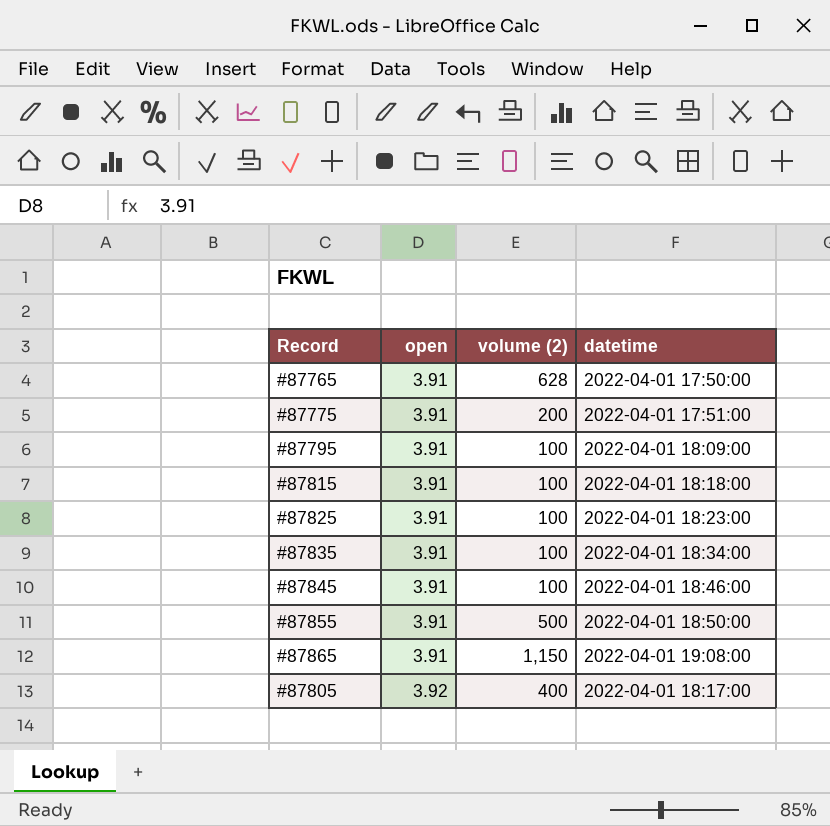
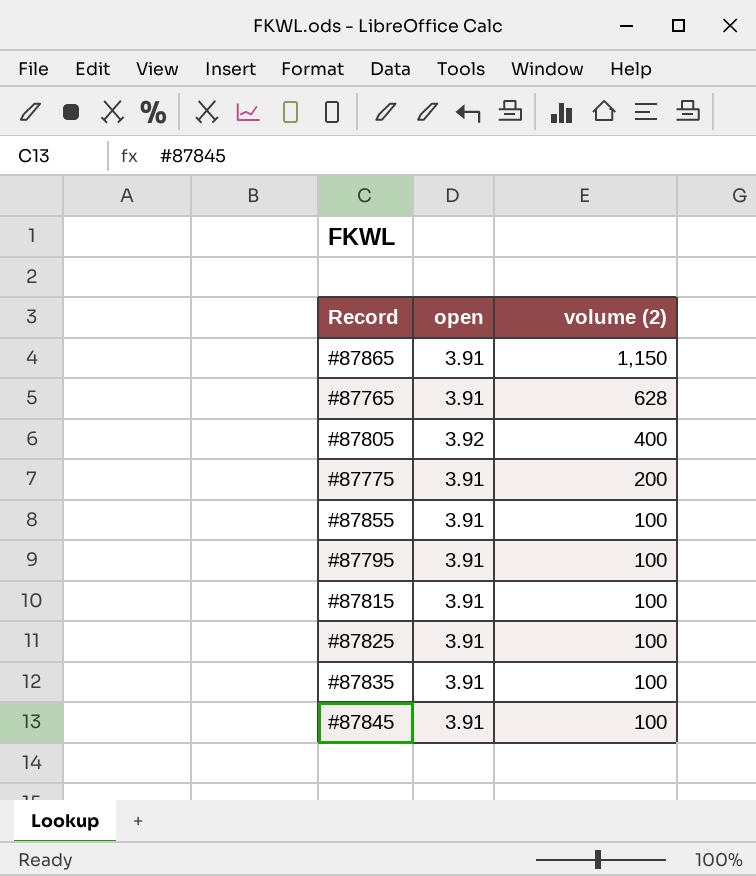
row order: open ascending -> volume (2) descending
column datetime | position: 4 -> none
#87855 | volume (2): 500 -> 100

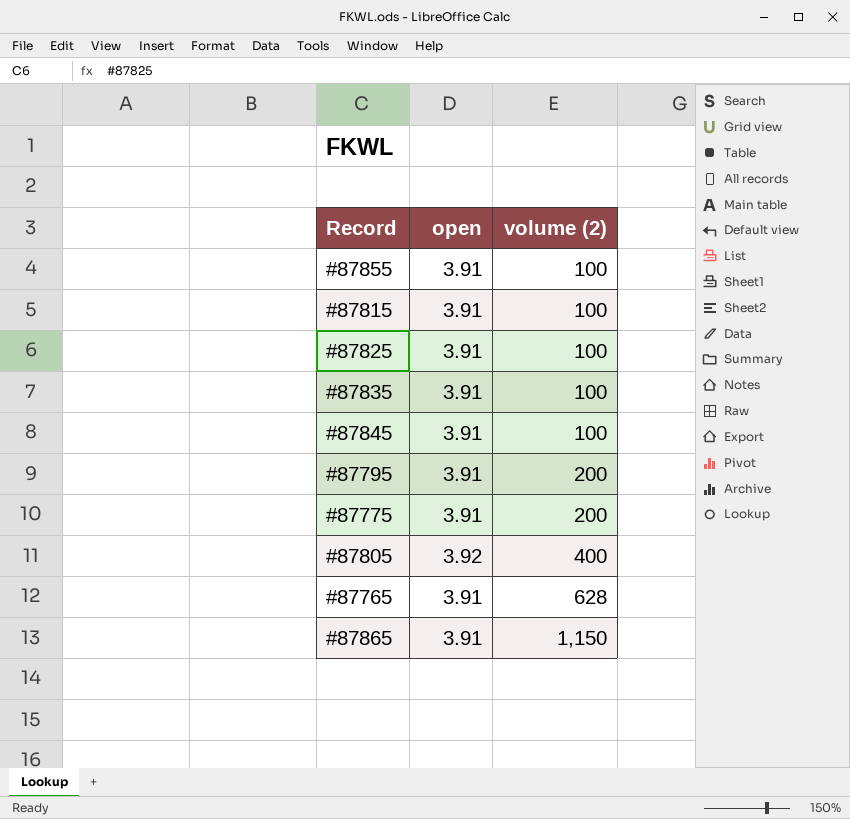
row order: volume (2) descending -> volume (2) ascending
#87795 | volume (2): 100 -> 200

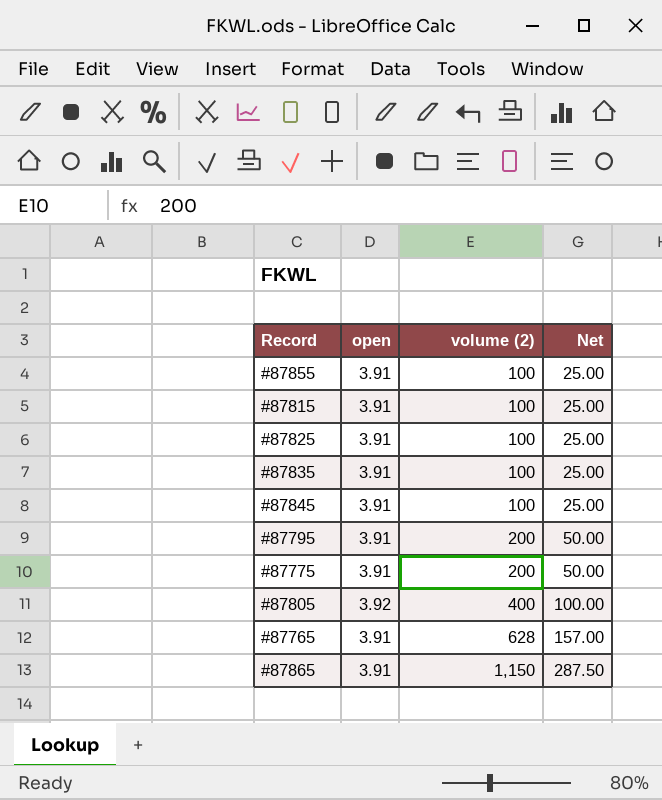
column Net | formula: none -> [volume (2)] * 0.25

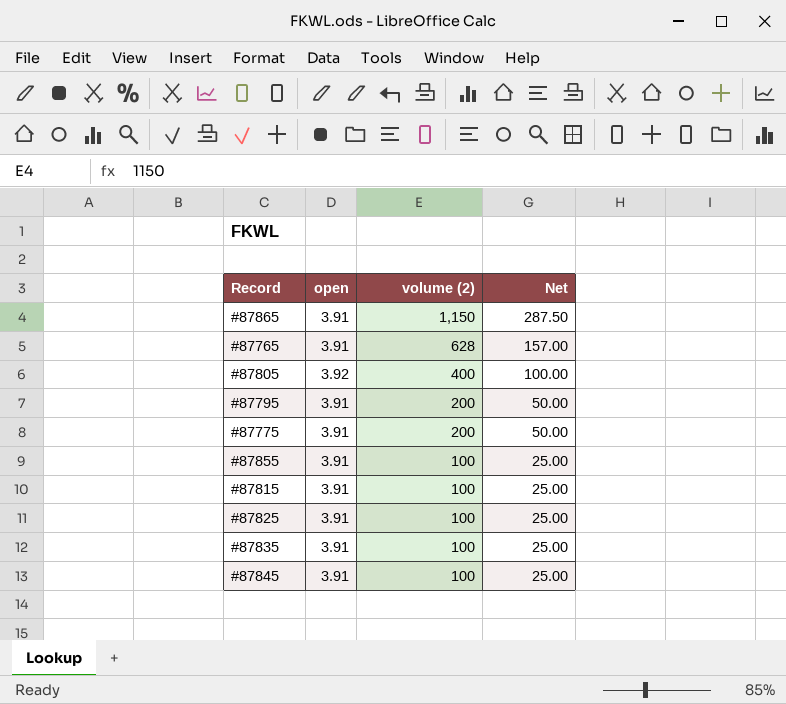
row order: volume (2) ascending -> volume (2) descending

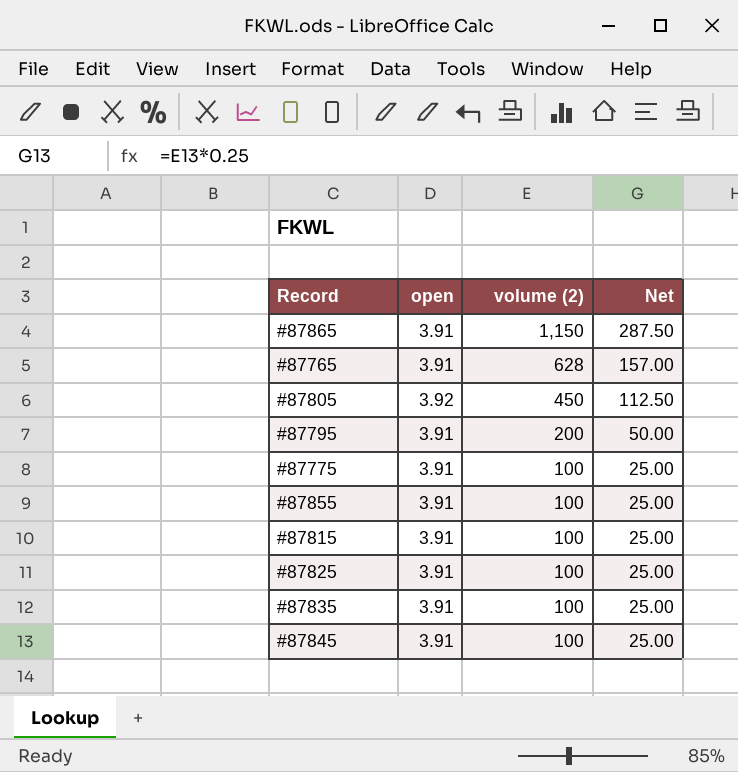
#87805 | volume (2): 400 -> 450
#87805 | Net: 100.00 -> 112.50
#87775 | volume (2): 200 -> 100
#87775 | Net: 50.00 -> 25.00

